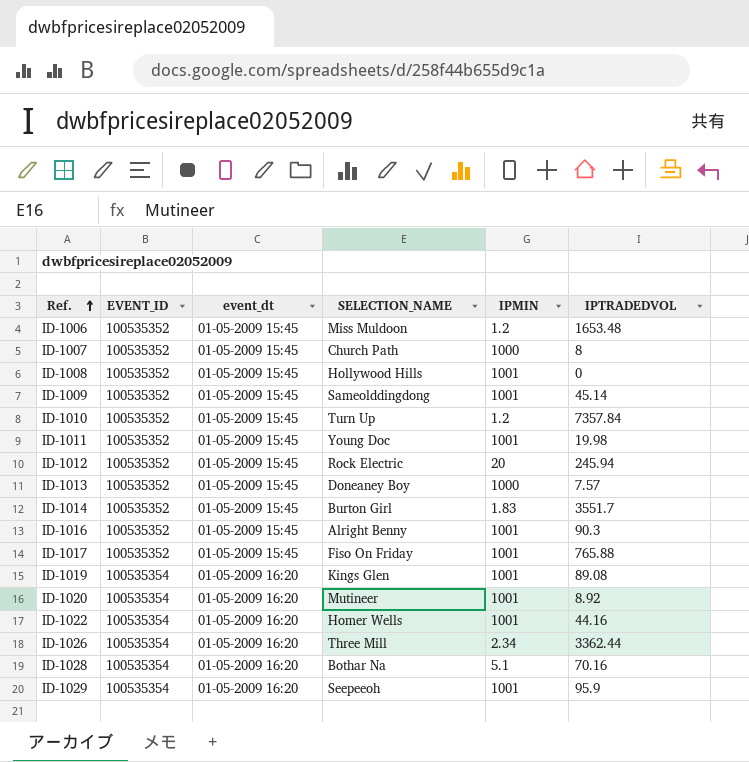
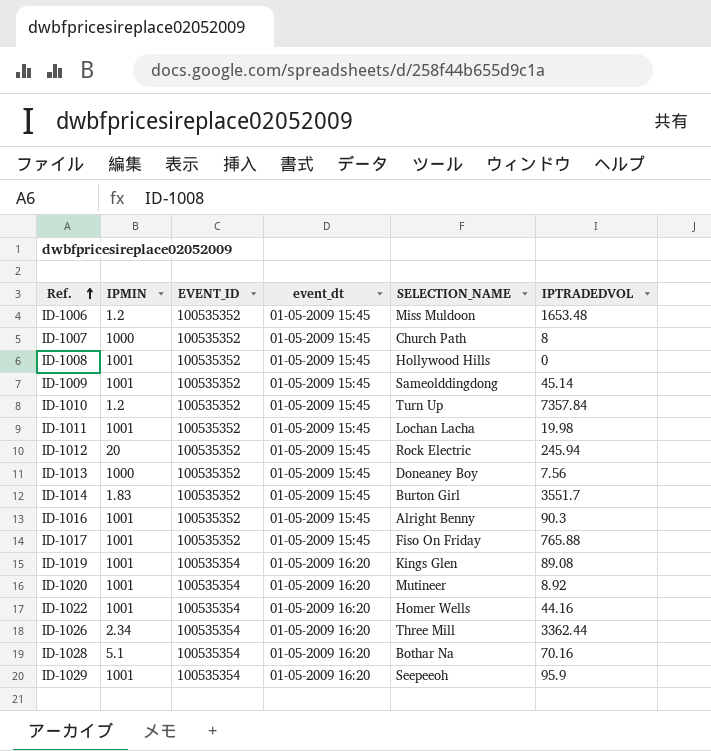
column IPMIN | position: 5 -> 2
ID-1011 | SELECTION_NAME: Young Doc -> Lochan Lacha
ID-1013 | IPTRADEDVOL: 7.57 -> 7.56

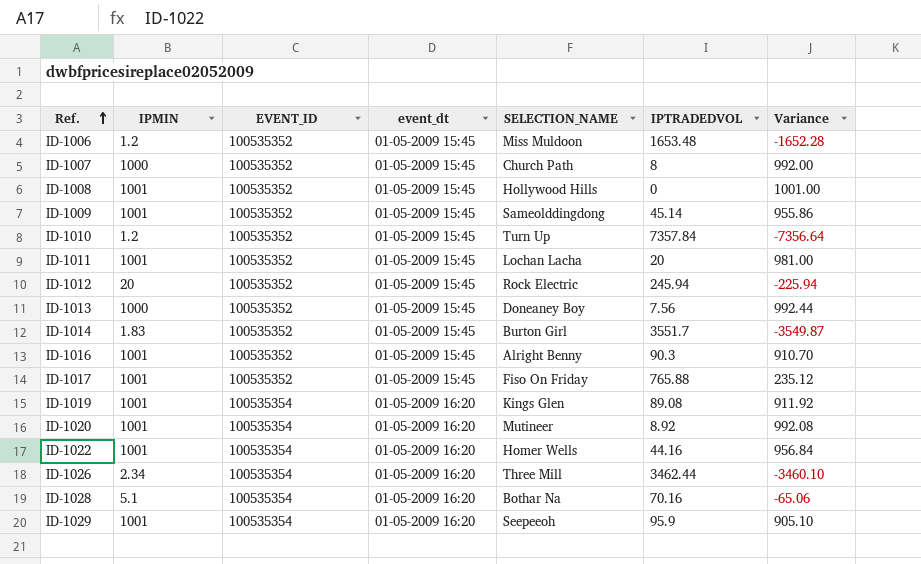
column Variance | formula: none -> [IPMIN] - [IPTRADEDVOL]
ID-1011 | IPTRADEDVOL: 19.98 -> 20
ID-1026 | IPTRADEDVOL: 3362.44 -> 3462.44

